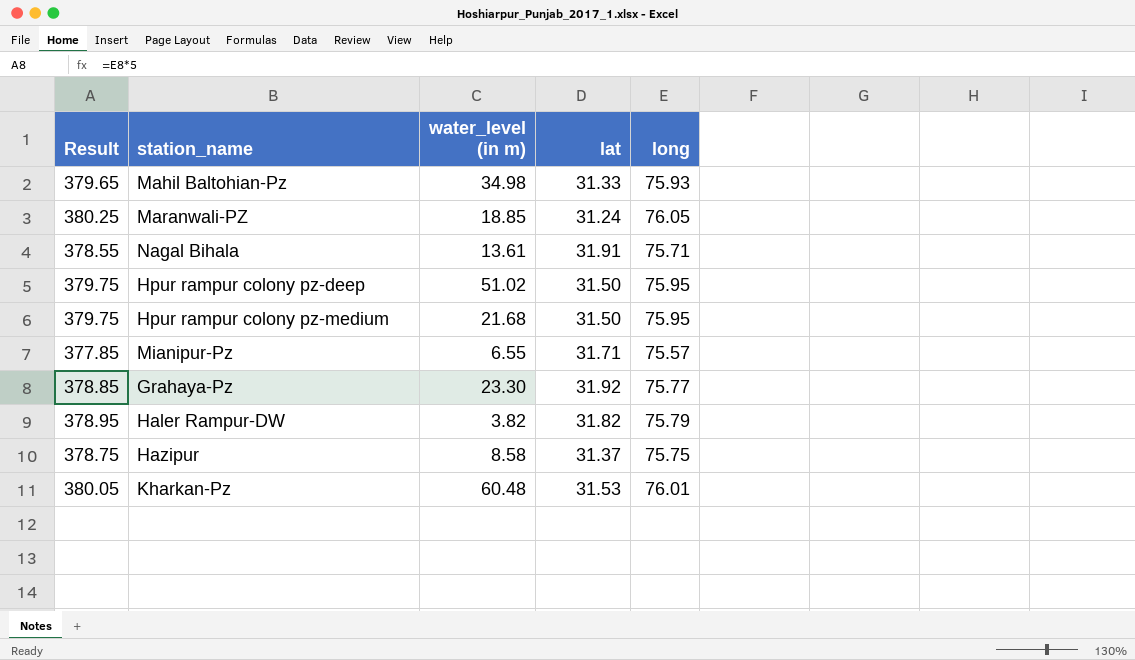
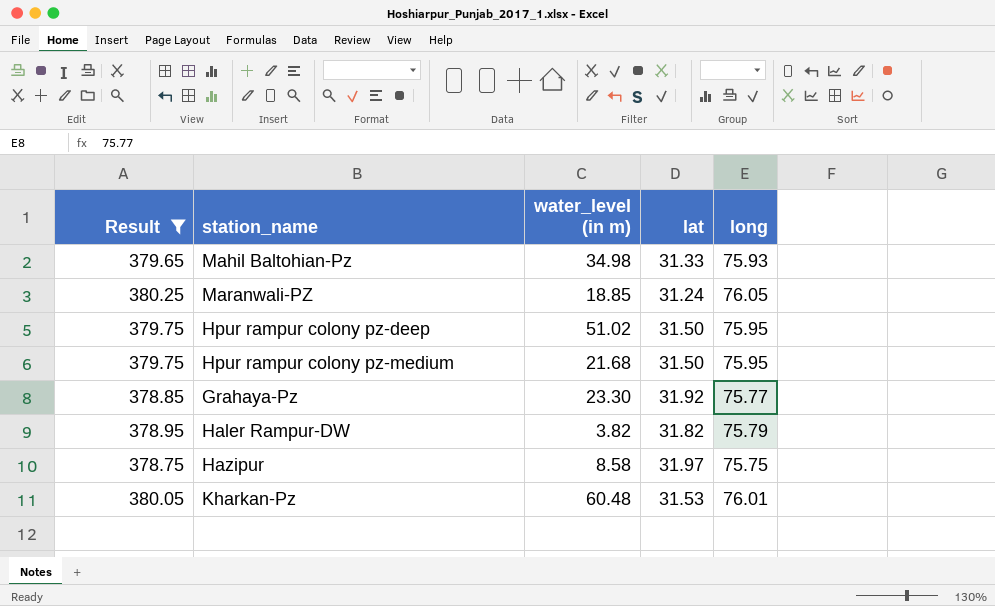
filter: none -> Result >= 378.75
Hazipur | lat: 31.37 -> 31.97

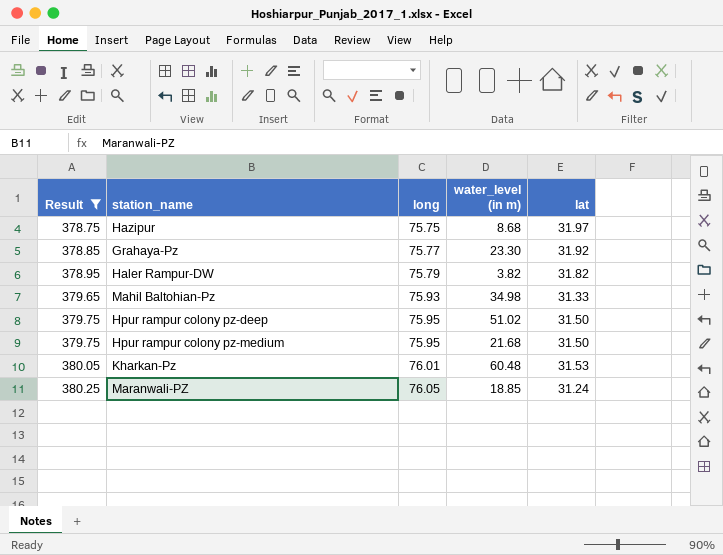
row order: none -> Result ascending
column long | position: 5 -> 3
Hazipur | water_level (in m): 8.58 -> 8.68

